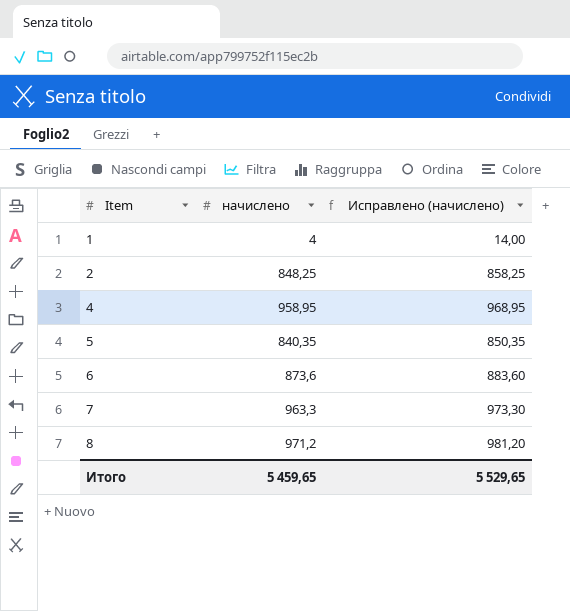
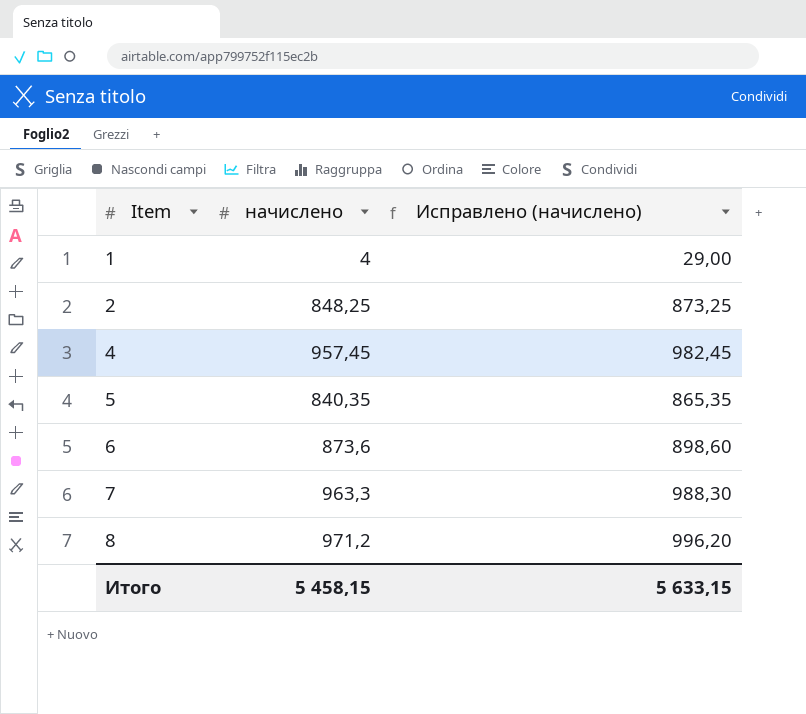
column Исправлено (начислено) | formula: [начислено] + 10 -> [начислено] + 25
4 | начислено: 958,95 -> 957,45
Итого | начислено: 5 459,65 -> 5 458,15
Итого | Исправлено (начислено): 5 529,65 -> 5 633,15

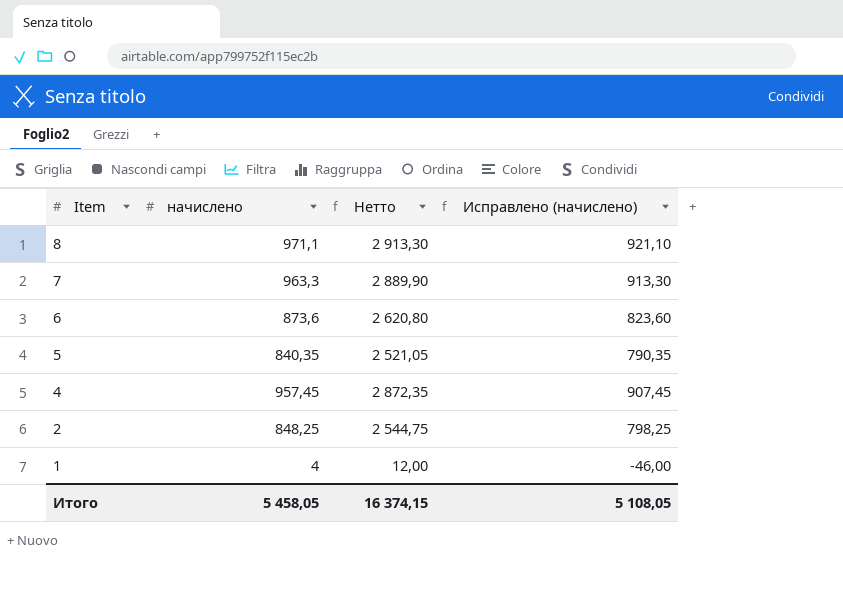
row order: Item ascending -> Item descending
column Нетто | formula: none -> [начислено] * 3
column Исправлено (начислено) | formula: [начислено] + 25 -> [начислено] - 50
8 | начислено: 971,2 -> 971,1
Итого | начислено: 5 458,15 -> 5 458,05
Итого | Исправлено (начислено): 5 633,15 -> 5 108,05

